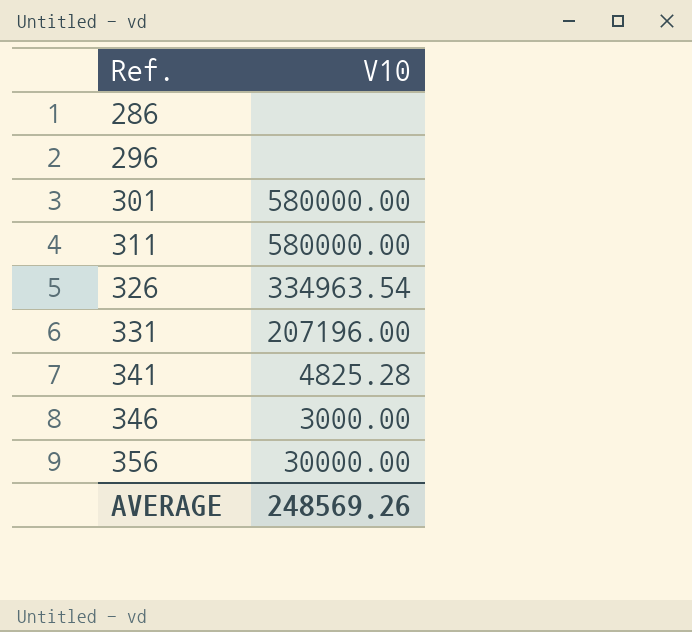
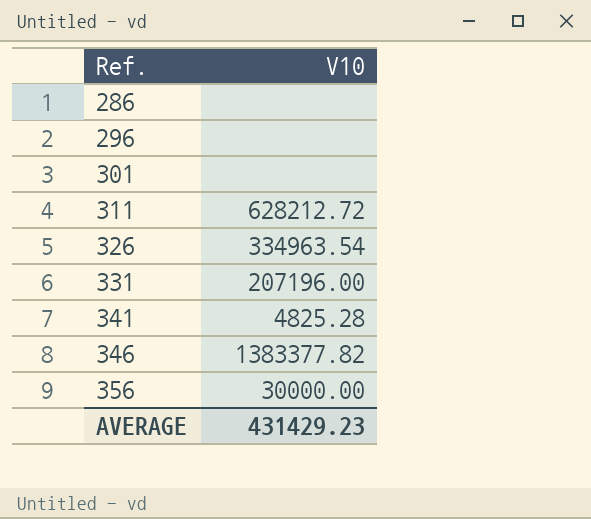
301 | V10: 580000.00 -> none
311 | V10: 580000.00 -> 628212.72
346 | V10: 3000.00 -> 1383377.82
AVERAGE | V10: 248569.26 -> 431429.23

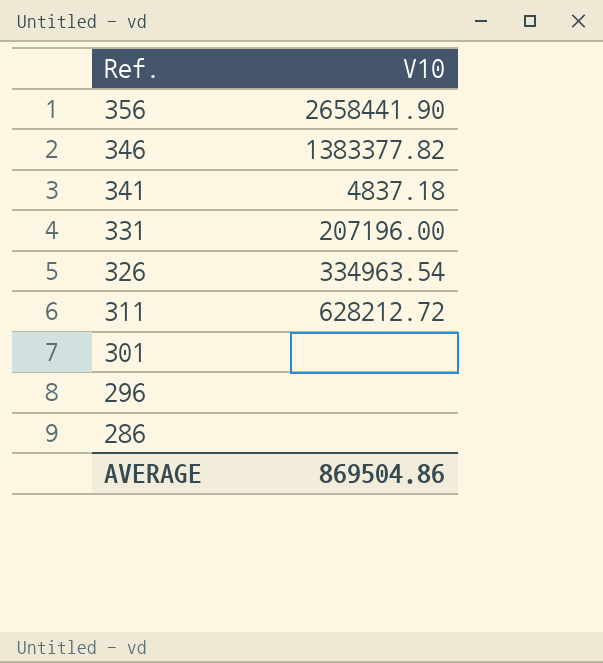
row order: Ref. ascending -> Ref. descending
356 | V10: 30000.00 -> 2658441.90
341 | V10: 4825.28 -> 4837.18
AVERAGE | V10: 431429.23 -> 869504.86

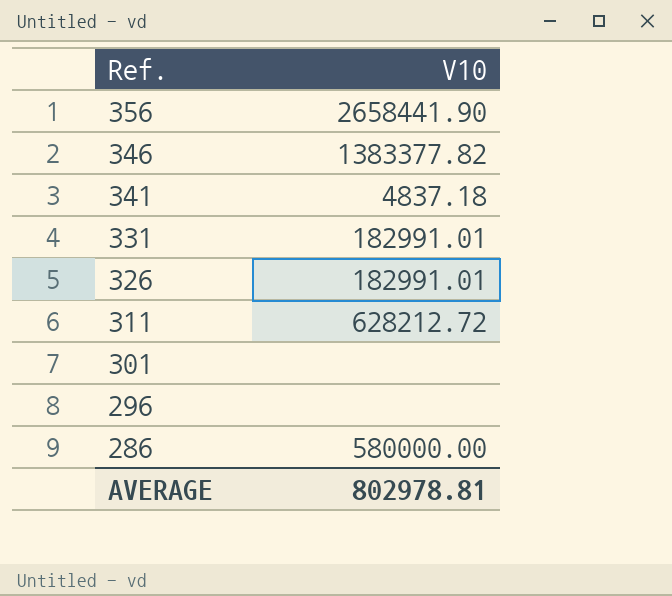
331 | V10: 207196.00 -> 182991.01
326 | V10: 334963.54 -> 182991.01
286 | V10: none -> 580000.00
AVERAGE | V10: 869504.86 -> 802978.81

